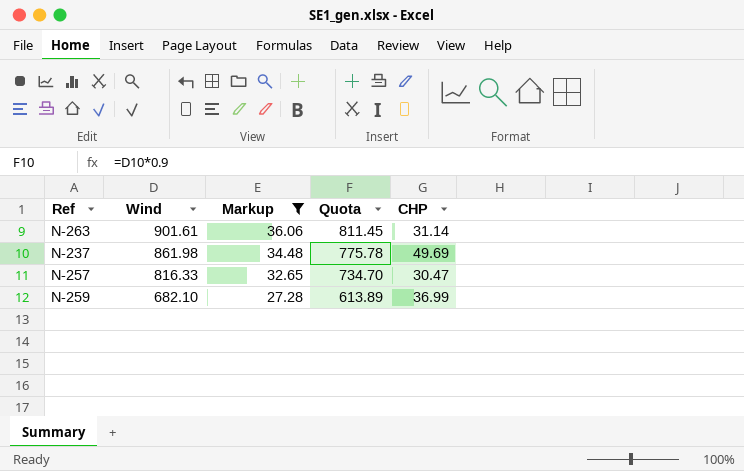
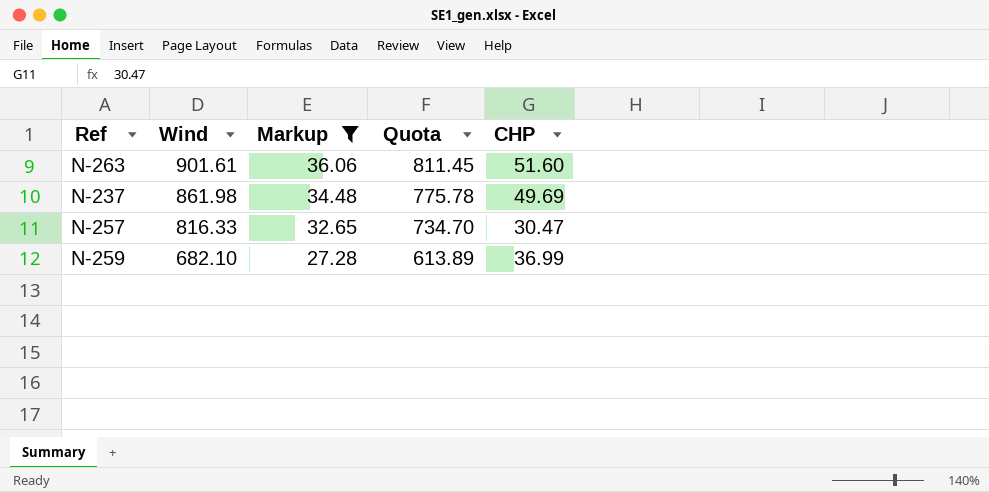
N-263 | CHP: 31.14 -> 51.60

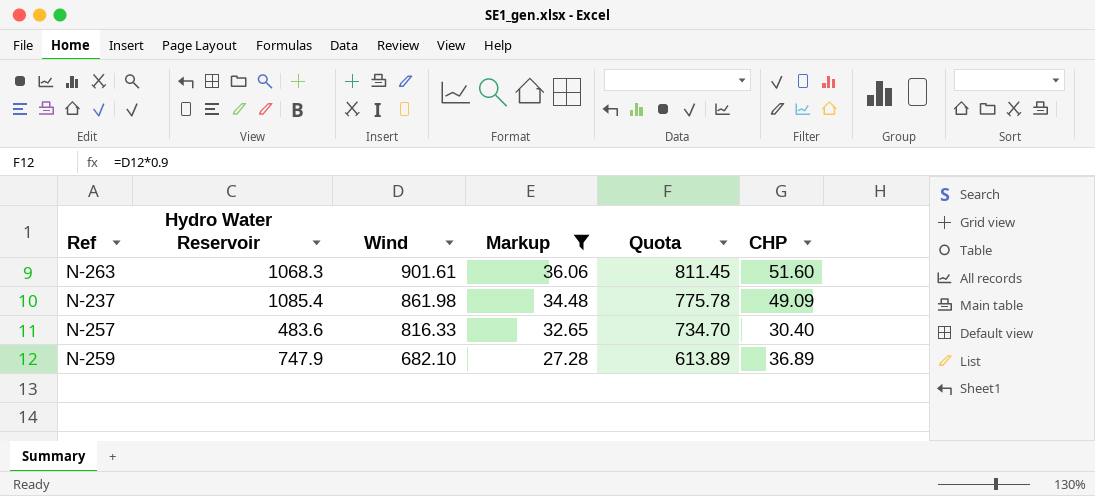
column Hydro Water Reservoir | position: none -> 2
N-237 | CHP: 49.69 -> 49.09
N-257 | CHP: 30.47 -> 30.40
N-259 | CHP: 36.99 -> 36.89

